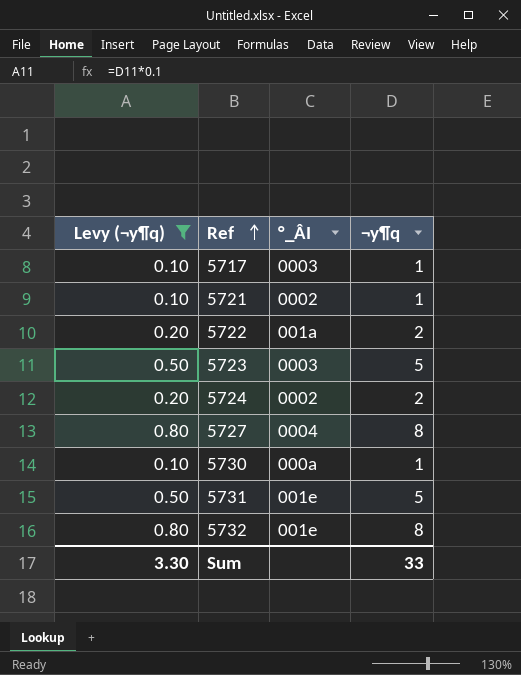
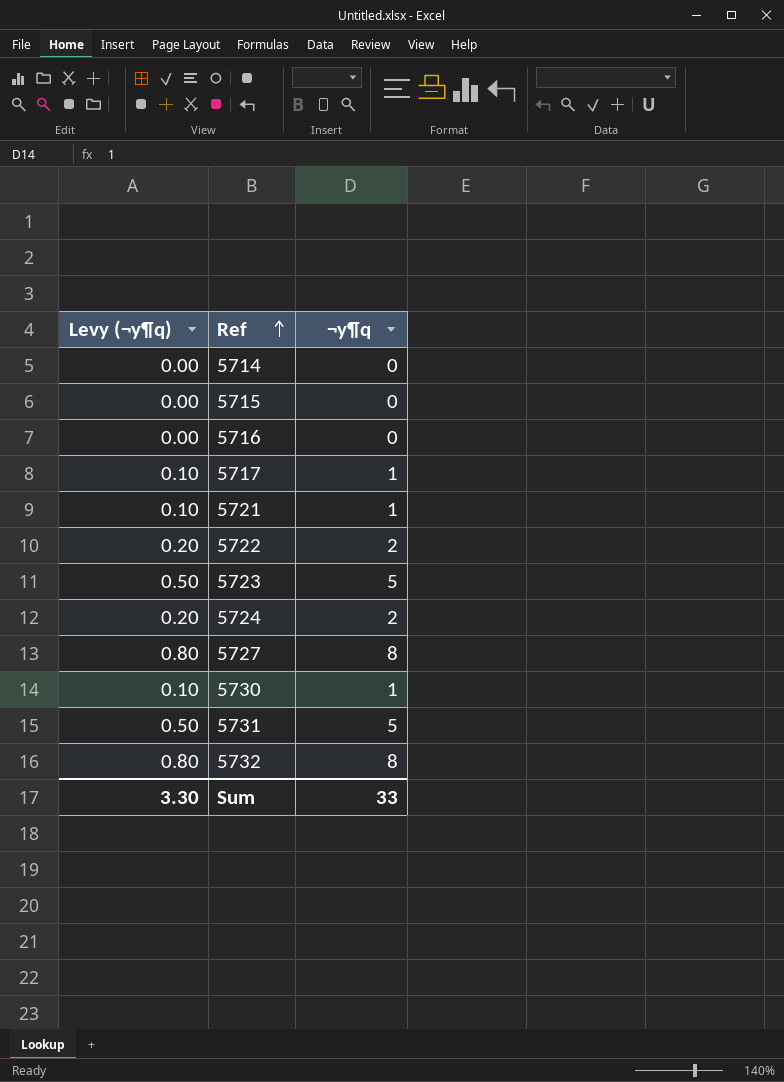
filter: Levy (¬y¶q) != 0.00 -> none
column °_ÂI | position: 3 -> none

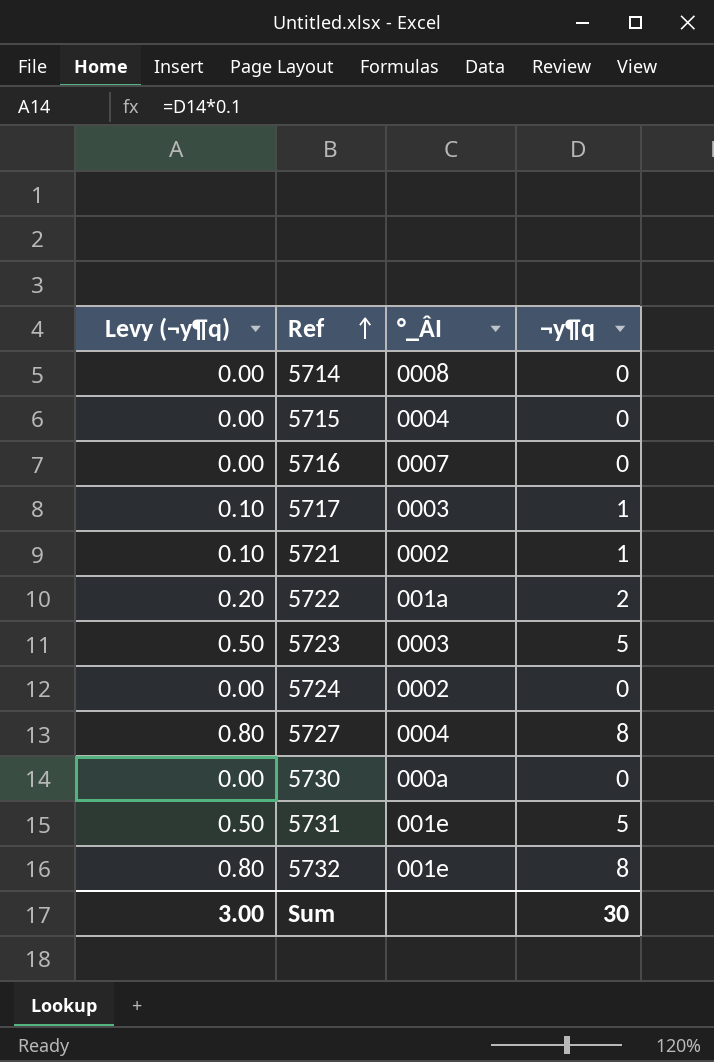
column °_ÂI | position: none -> 3
5724 | Levy (¬y¶q): 0.20 -> 0.00
5724 | ¬y¶q: 2 -> 0
5730 | Levy (¬y¶q): 0.10 -> 0.00
5730 | ¬y¶q: 1 -> 0
Sum | Levy (¬y¶q): 3.30 -> 3.00
Sum | ¬y¶q: 33 -> 30

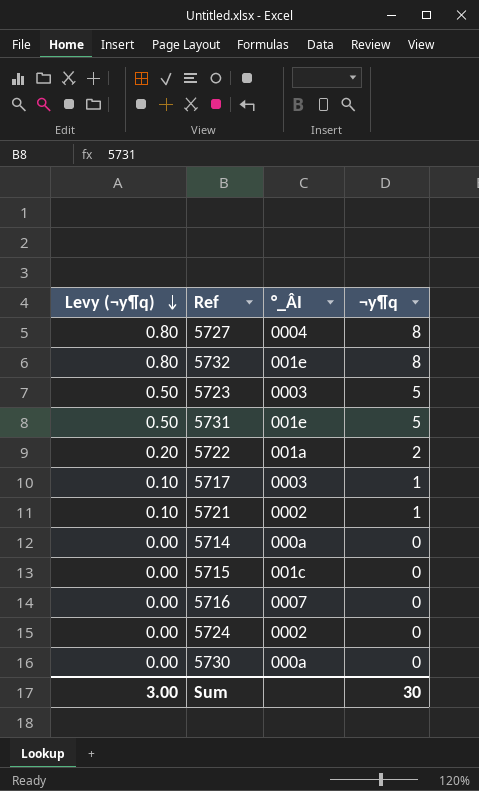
row order: Ref ascending -> Levy (¬y¶q) descending
5714 | °_ÂI: 0008 -> 000a
5715 | °_ÂI: 0004 -> 001c

